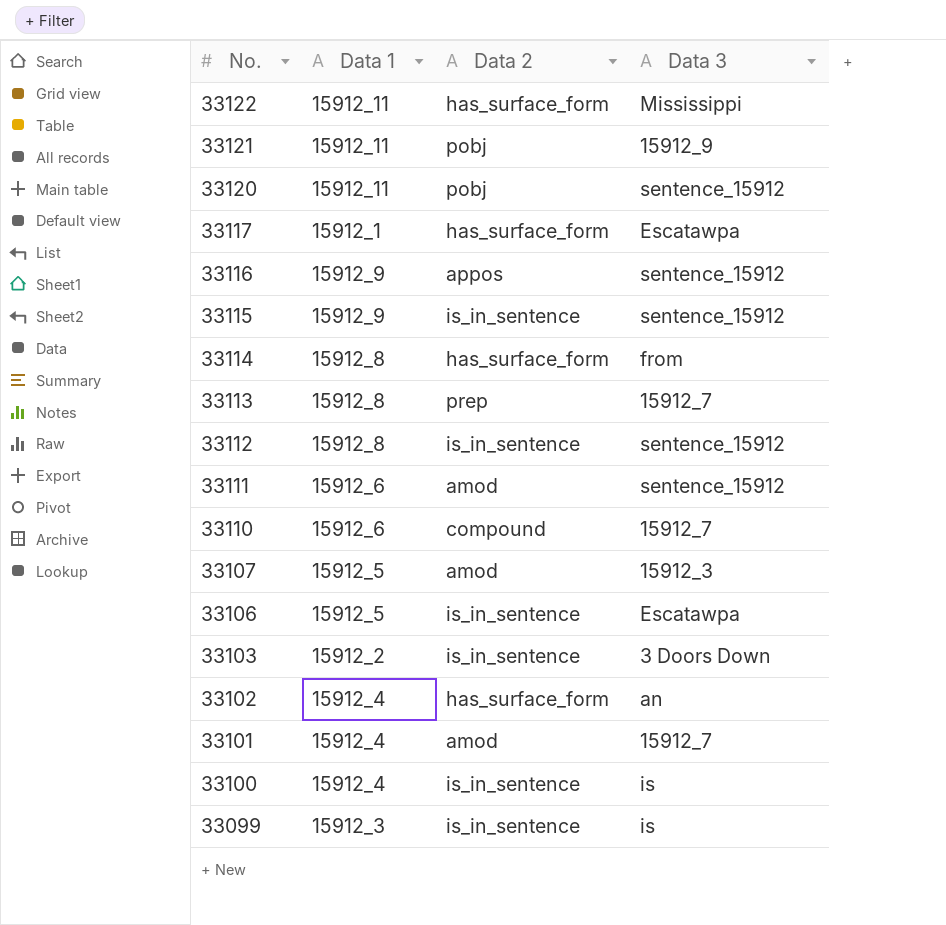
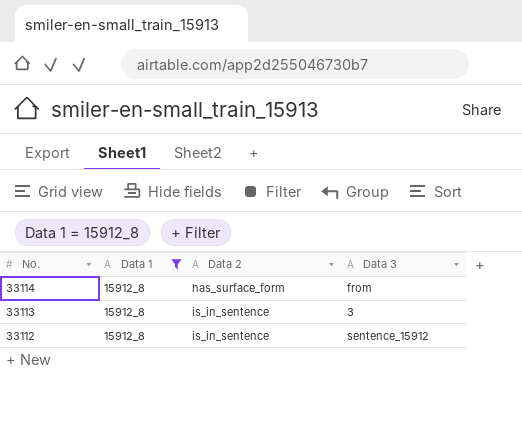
filter: none -> Data 1 = 15912_8
33113 | Data 2: prep -> is_in_sentence
33113 | Data 3: 15912_7 -> 3

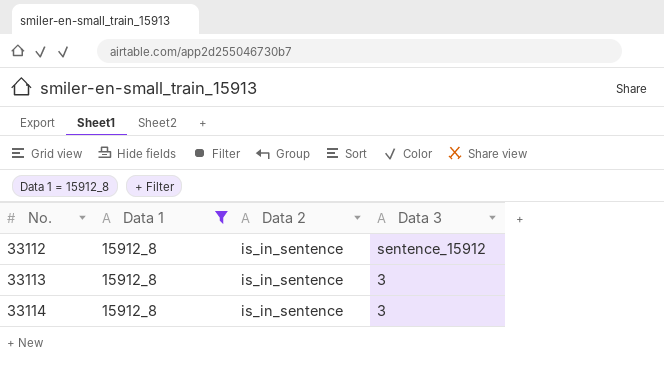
row order: No. descending -> No. ascending
33114 | Data 2: has_surface_form -> is_in_sentence
33114 | Data 3: from -> 3

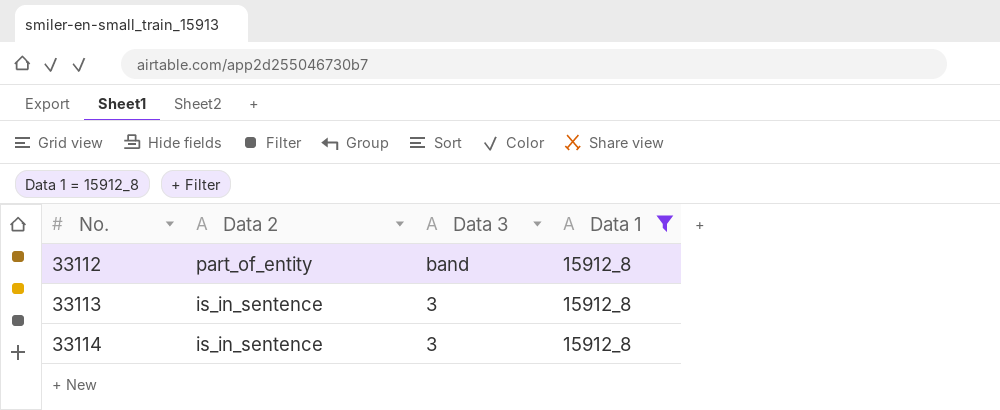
column Data 1 | position: 2 -> 4
33112 | Data 2: is_in_sentence -> part_of_entity
33112 | Data 3: sentence_15912 -> band

